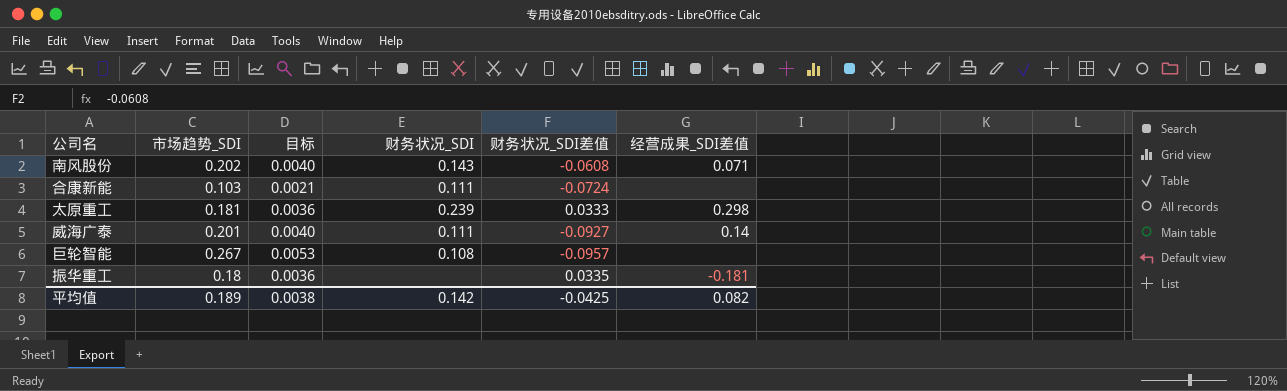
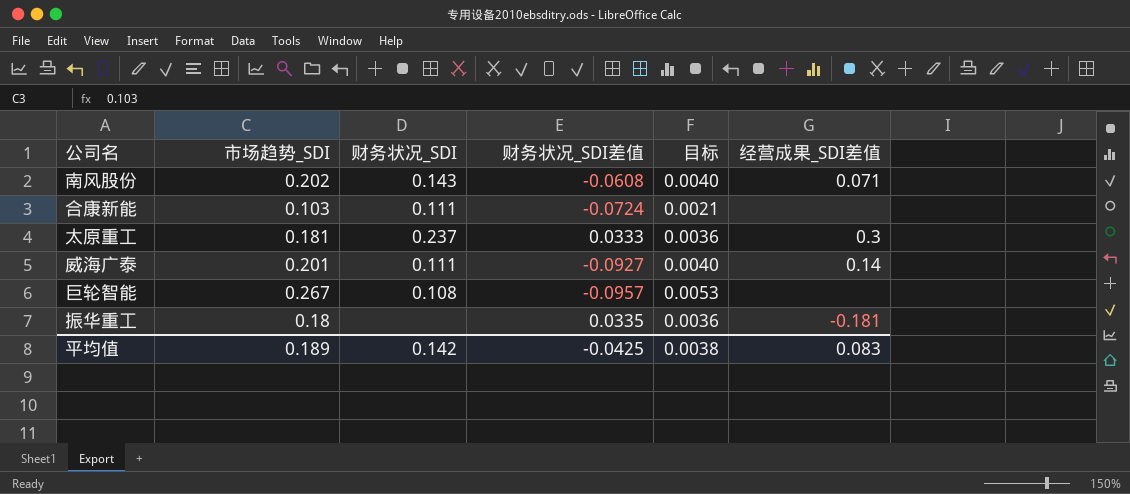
column 目标 | position: 3 -> 5
太原重工 | 财务状况_SDI: 0.239 -> 0.237
太原重工 | 经营成果_SDI差值: 0.298 -> 0.3
平均值 | 经营成果_SDI差值: 0.082 -> 0.083

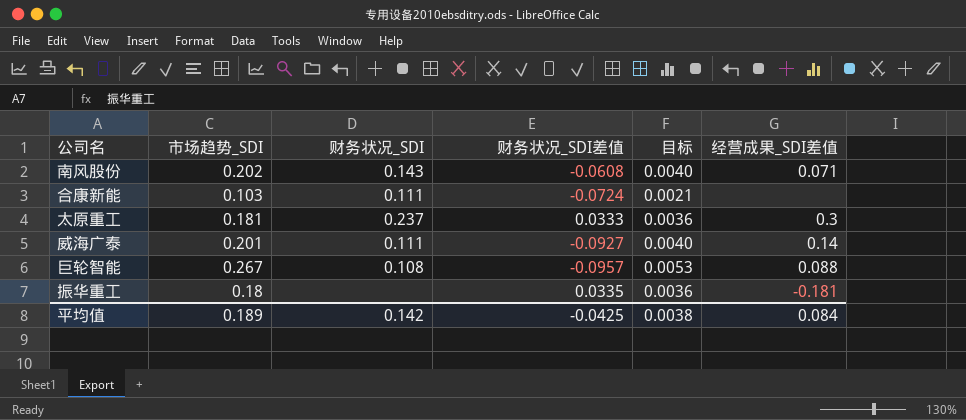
巨轮智能 | 经营成果_SDI差值: none -> 0.088
平均值 | 经营成果_SDI差值: 0.083 -> 0.084

